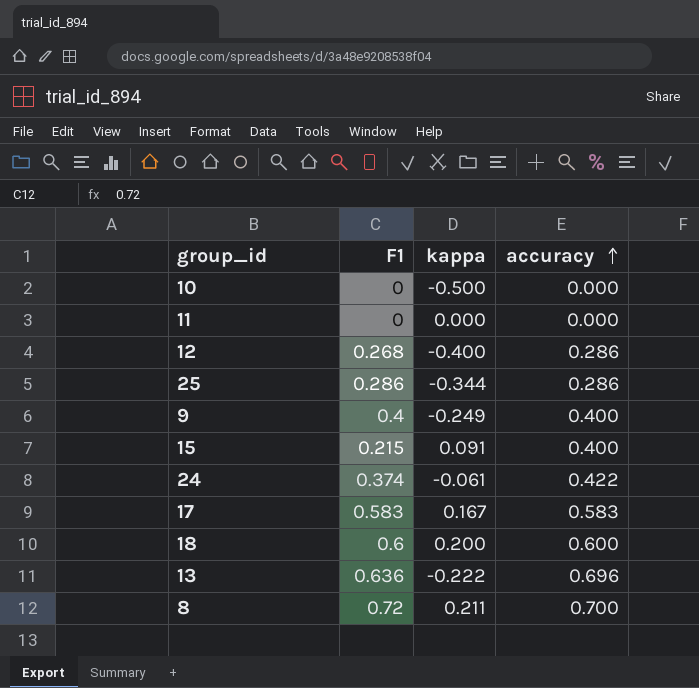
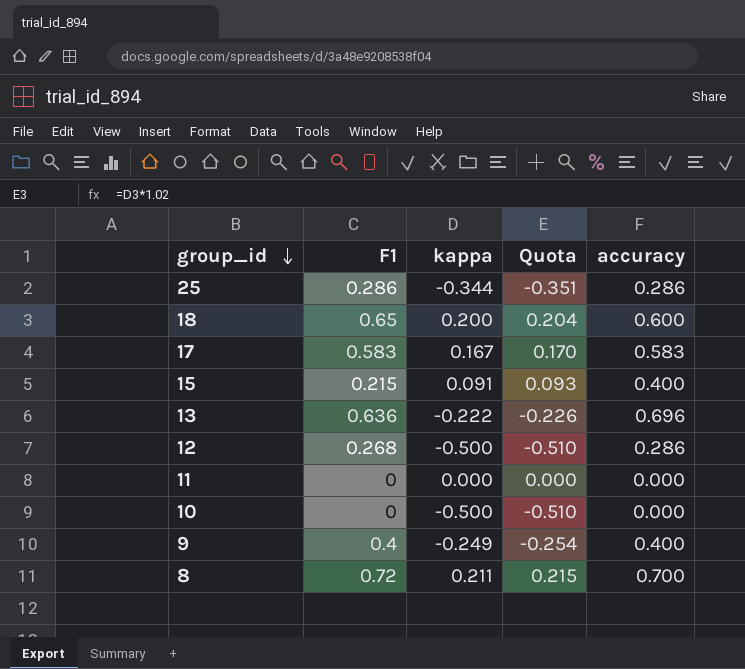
row order: accuracy ascending -> group_id descending
column Quota | formula: none -> [kappa] * 1.02
row 24: 0.374 | -0.061 | 0.422 -> none
18 | F1: 0.6 -> 0.65
12 | kappa: -0.400 -> -0.500

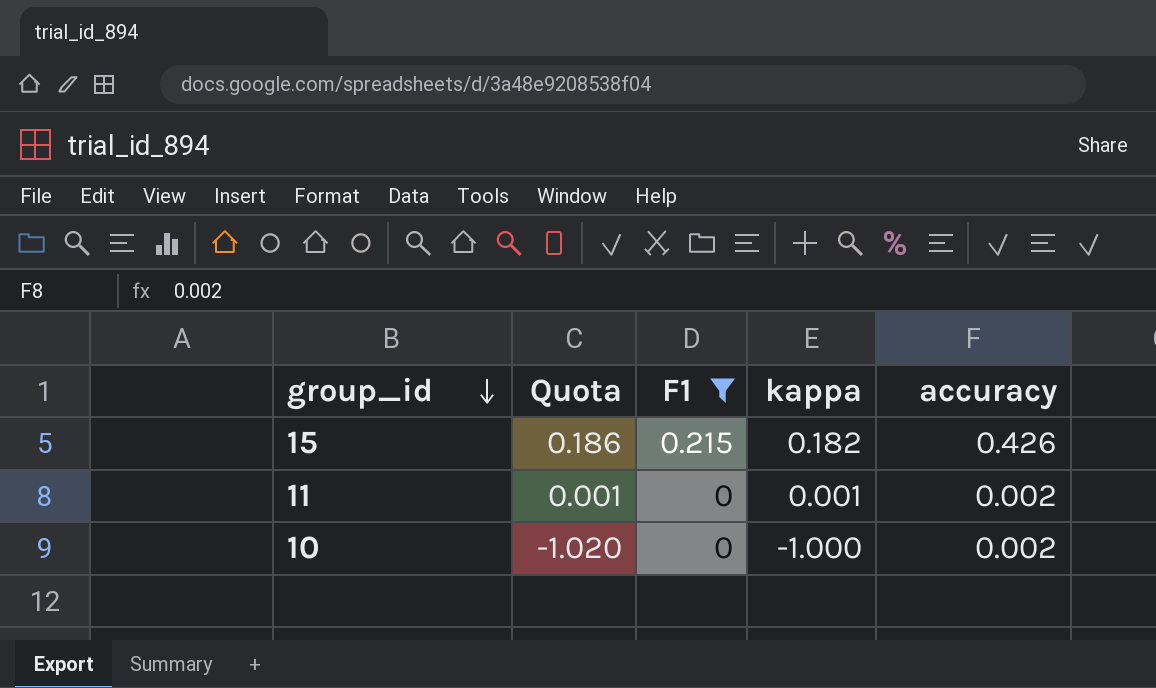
filter: none -> F1 <= 0.215
column Quota | position: 4 -> 2
15 | Quota: 0.093 -> 0.186
15 | kappa: 0.091 -> 0.182
15 | accuracy: 0.400 -> 0.426
11 | Quota: 0.000 -> 0.001
11 | kappa: 0.000 -> 0.001
11 | accuracy: 0.000 -> 0.002
10 | Quota: -0.510 -> -1.020
10 | kappa: -0.500 -> -1.000
10 | accuracy: 0.000 -> 0.002

